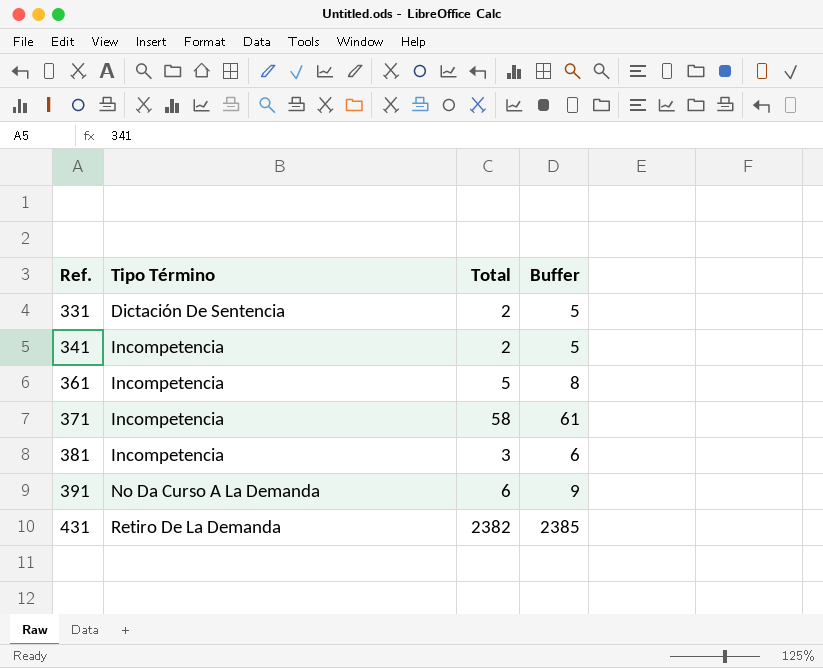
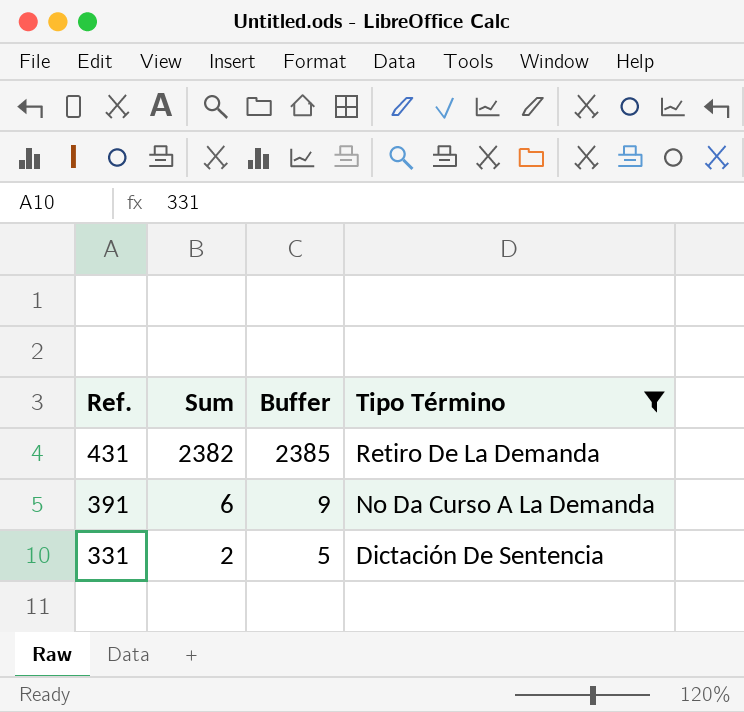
filter: none -> Tipo Término != Incompetencia
row order: Ref. ascending -> Ref. descending
column name: Total -> Sum
column Tipo Término | position: 2 -> 4

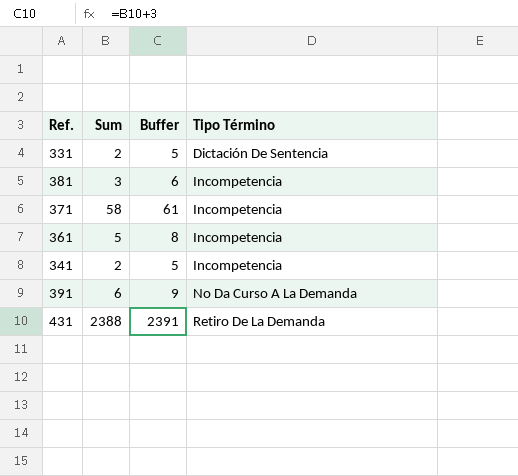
filter: Tipo Término != Incompetencia -> none
row order: Ref. descending -> Tipo Término ascending
431 | Sum: 2382 -> 2388
431 | Buffer: 2385 -> 2391

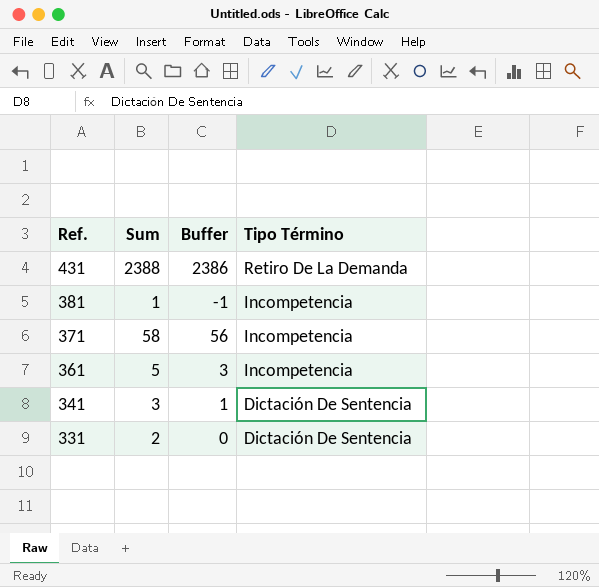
row order: Tipo Término ascending -> Ref. descending
column Buffer | formula: [Sum] + 3 -> [Sum] - 2
row 391: 6 | 9 | No Da Curso A La Demanda -> none
381 | Sum: 3 -> 1
341 | Sum: 2 -> 3
341 | Tipo Término: Incompetencia -> Dictación De Sentencia

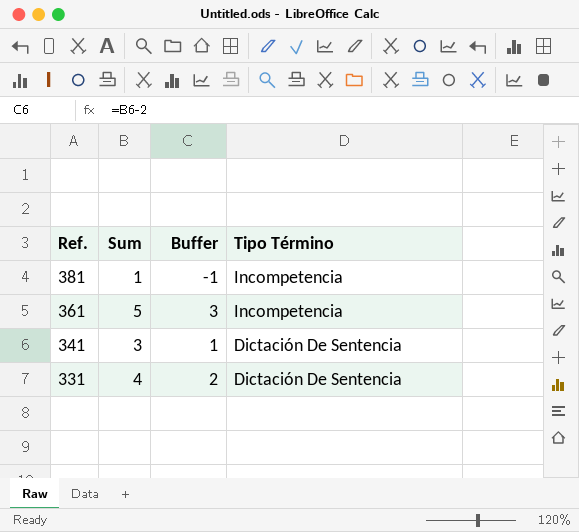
row 431: 2388 | 2386 | Retiro De La Demanda -> none
row 371: 58 | 56 | Incompetencia -> none
331 | Sum: 2 -> 4
331 | Buffer: 0 -> 2

